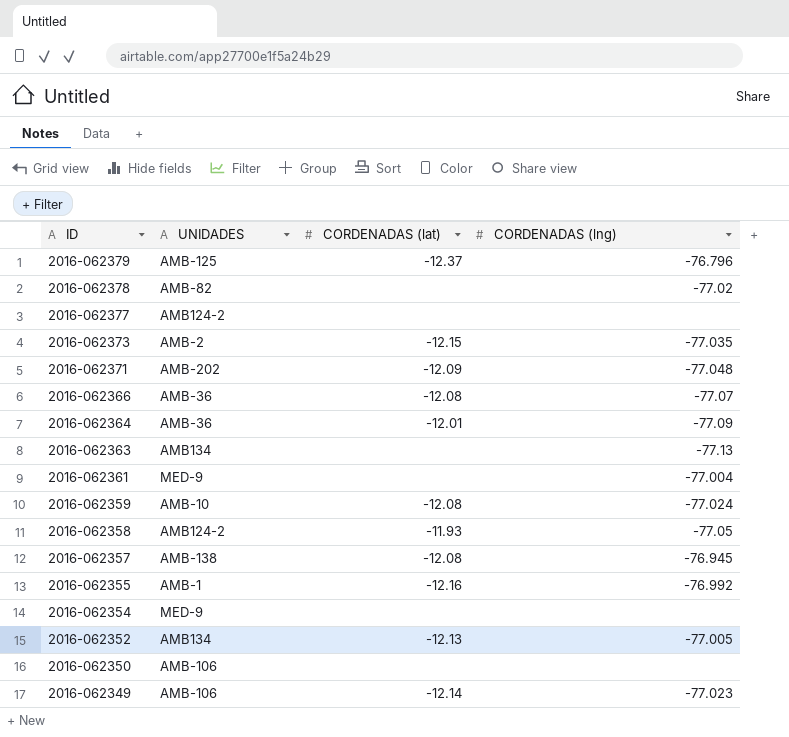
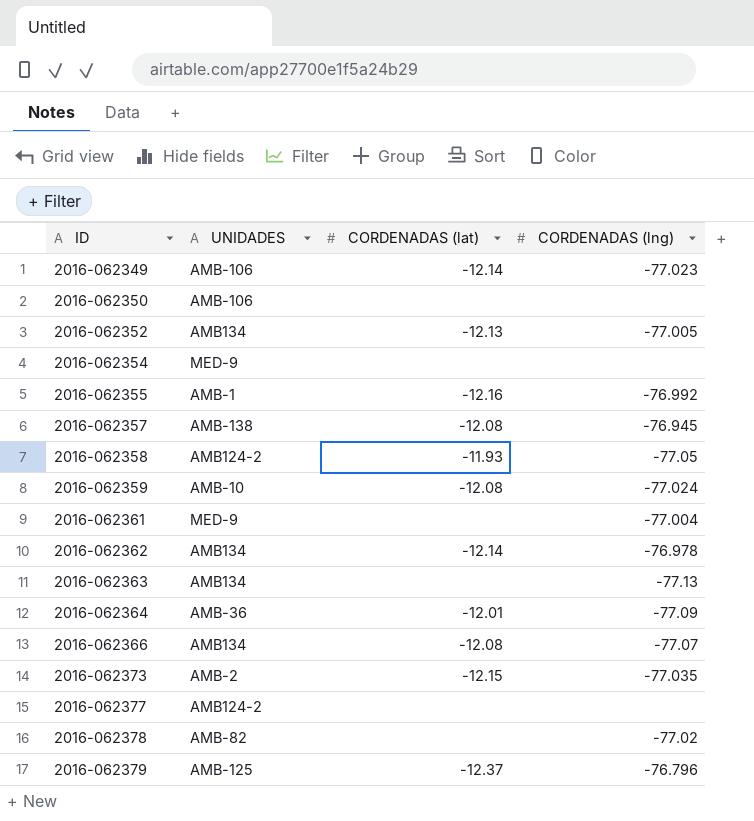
row order: ID descending -> ID ascending
row 2016-062371: AMB-202 | -12.09 | -77.048 -> none
row 2016-062362: none -> AMB134 | -12.14 | -76.978
2016-062366 | UNIDADES: AMB-36 -> AMB134

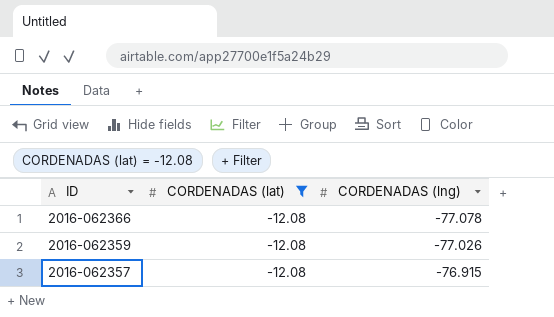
filter: none -> CORDENADAS (lat) = -12.08
row order: ID ascending -> ID descending
column UNIDADES | position: 2 -> none
2016-062366 | CORDENADAS (lng): -77.07 -> -77.078
2016-062359 | CORDENADAS (lng): -77.024 -> -77.026
2016-062357 | CORDENADAS (lng): -76.945 -> -76.915

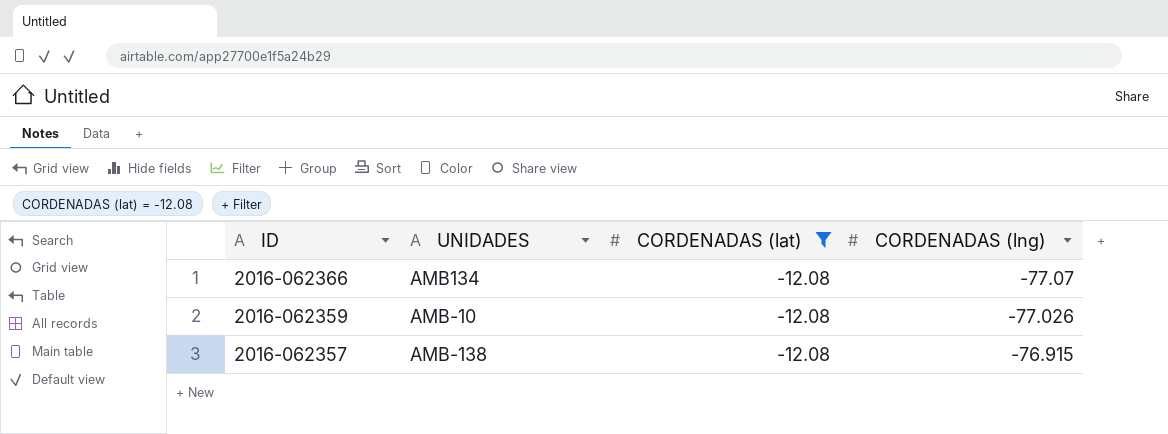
column UNIDADES | position: none -> 2
2016-062366 | CORDENADAS (lng): -77.078 -> -77.07

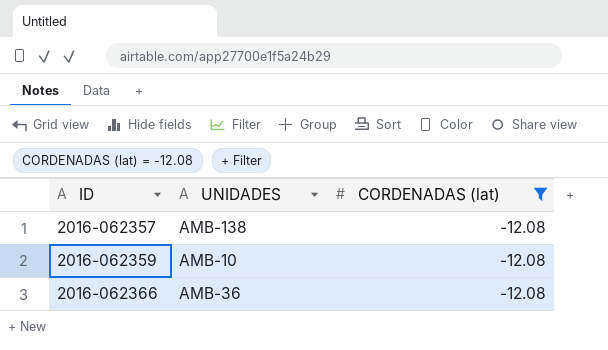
row order: ID descending -> ID ascending
column CORDENADAS (lng) | position: 4 -> none
2016-062366 | UNIDADES: AMB134 -> AMB-36

